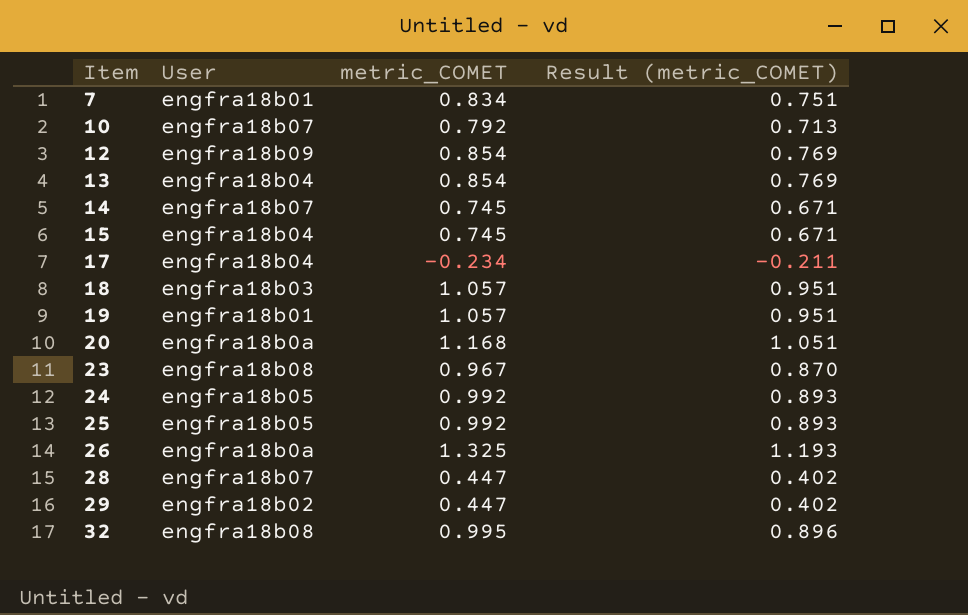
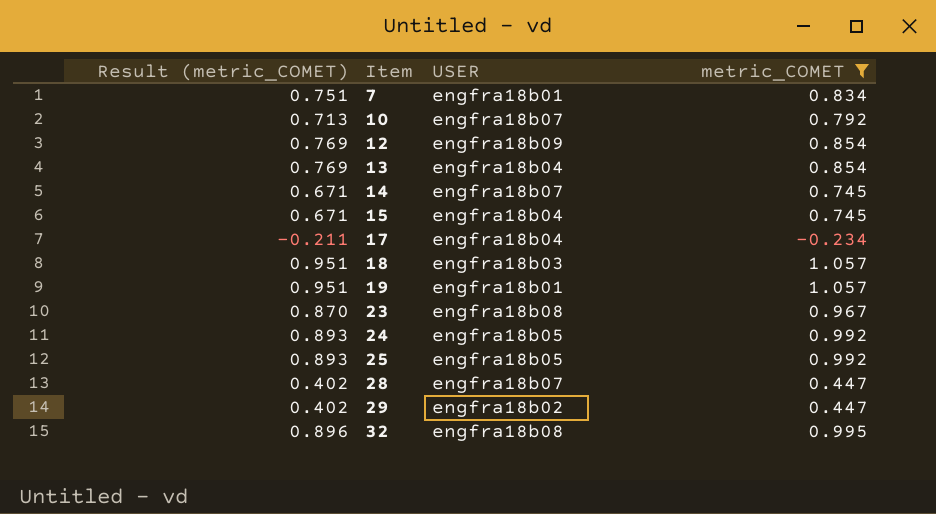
filter: none -> metric_COMET <= 1.057
column Result (metric_COMET) | position: 4 -> 1
column name: User -> USER

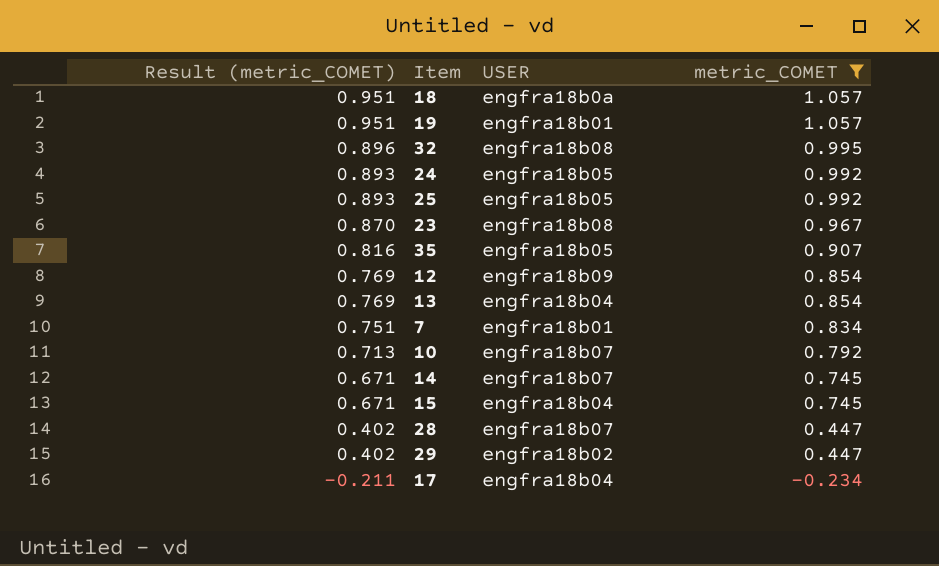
row order: Item ascending -> Result (metric_COMET) descending
18 | USER: engfra18b03 -> engfra18b0a
row 35: none -> 0.816 | engfra18b05 | 0.907

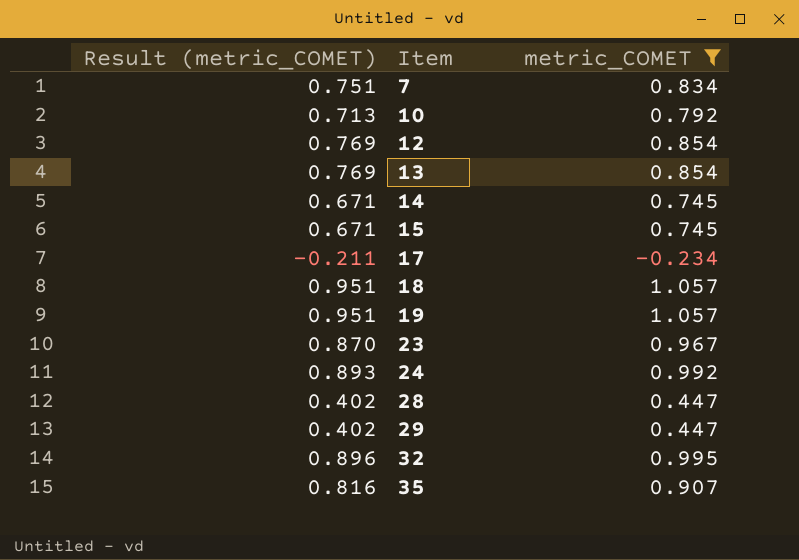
row order: Result (metric_COMET) descending -> Item ascending
column USER | position: 3 -> none
row 25: 0.893 | engfra18b05 | 0.992 -> none

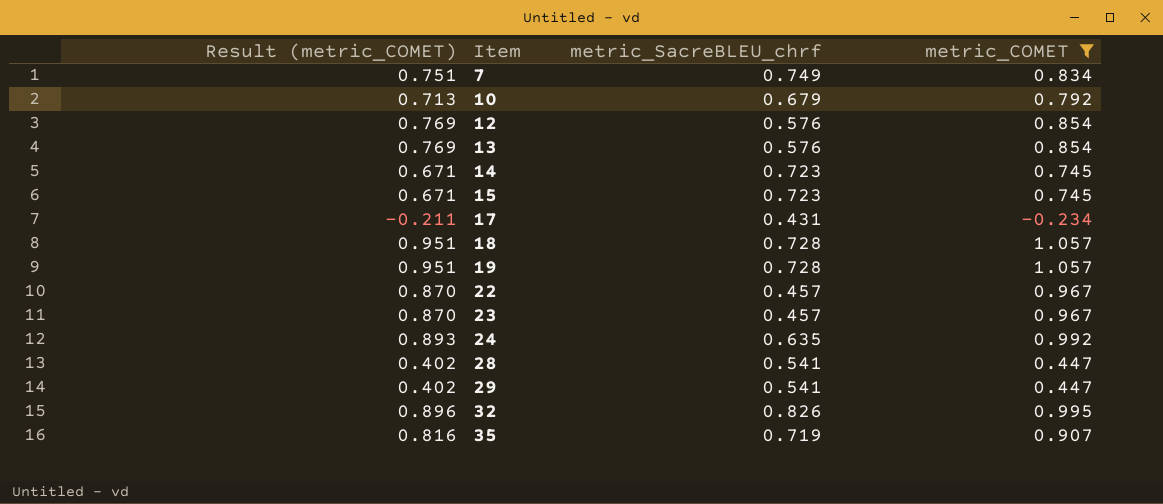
column metric_SacreBLEU_chrf | position: none -> 3
row 22: none -> 0.870 | 0.457 | 0.967

